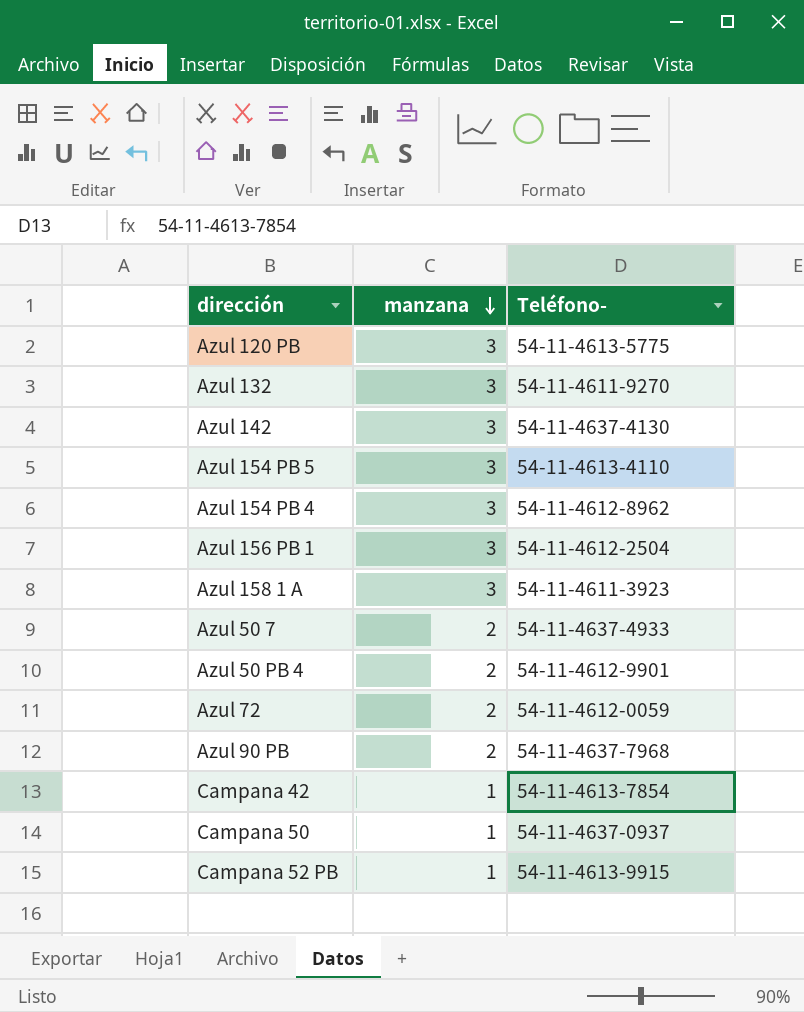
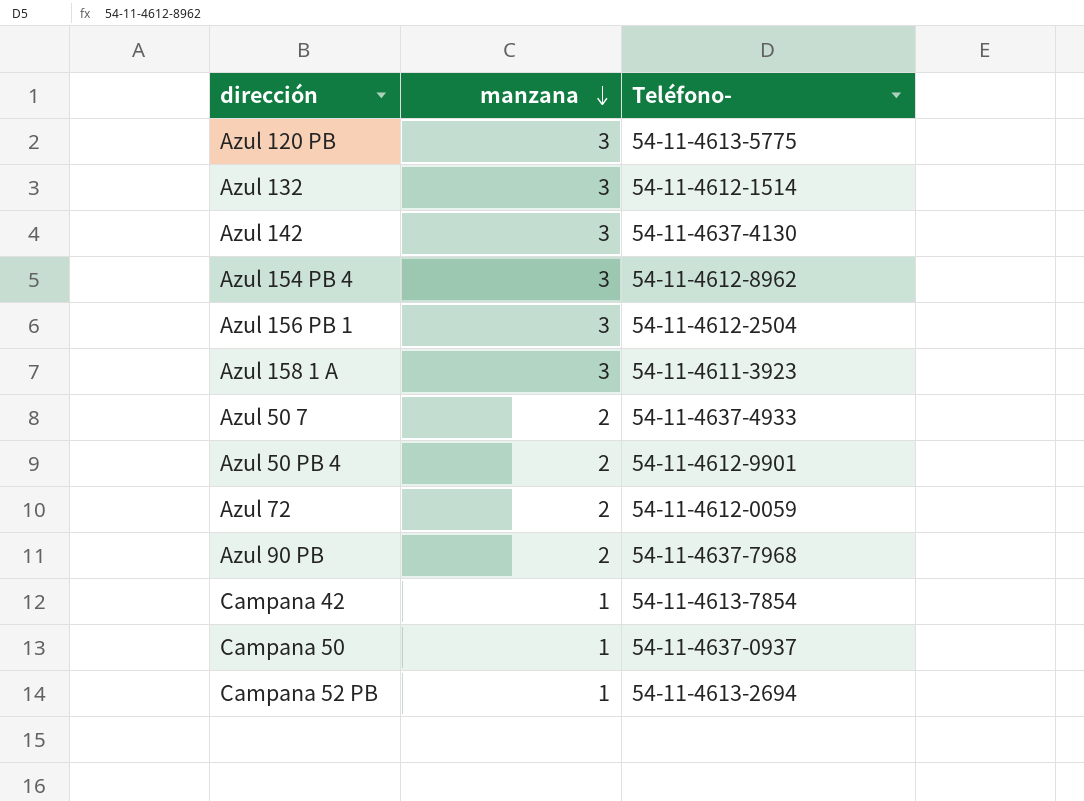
row Azul 154 PB 5: 3 | 54-11-4613-4110 -> none
Azul 132 | Teléfono-: 54-11-4611-9270 -> 54-11-4612-1514
Campana 52 PB | Teléfono-: 54-11-4613-9915 -> 54-11-4613-2694

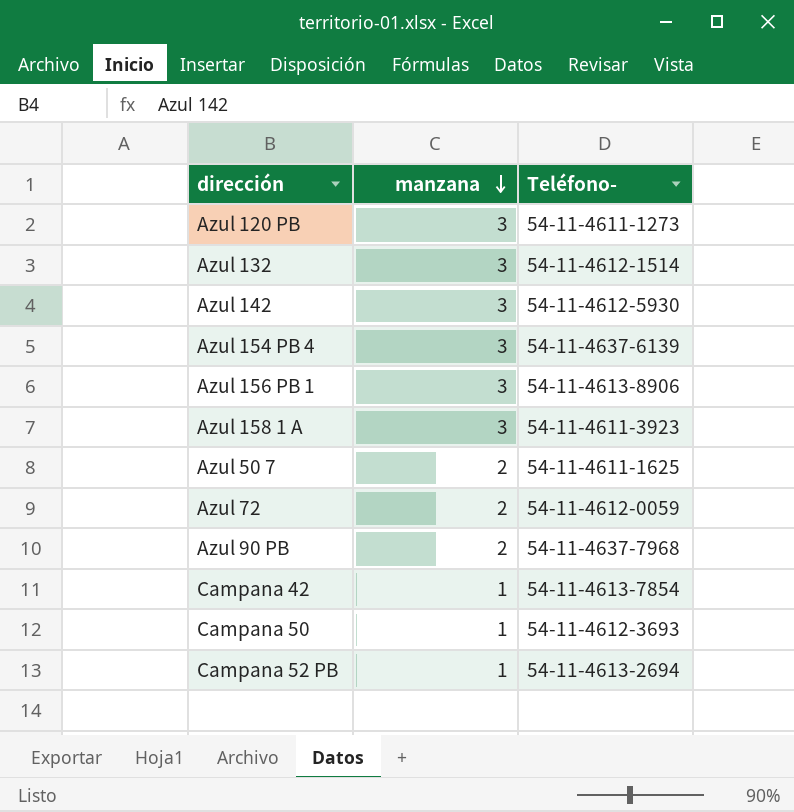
row Azul 50 PB 4: 2 | 54-11-4612-9901 -> none
Azul 120 PB | Teléfono-: 54-11-4613-5775 -> 54-11-4611-1273
Azul 142 | Teléfono-: 54-11-4637-4130 -> 54-11-4612-5930
Azul 154 PB 4 | Teléfono-: 54-11-4612-8962 -> 54-11-4637-6139
Azul 156 PB 1 | Teléfono-: 54-11-4612-2504 -> 54-11-4613-8906
Azul 50 7 | Teléfono-: 54-11-4637-4933 -> 54-11-4611-1625
Campana 50 | Teléfono-: 54-11-4637-0937 -> 54-11-4612-3693

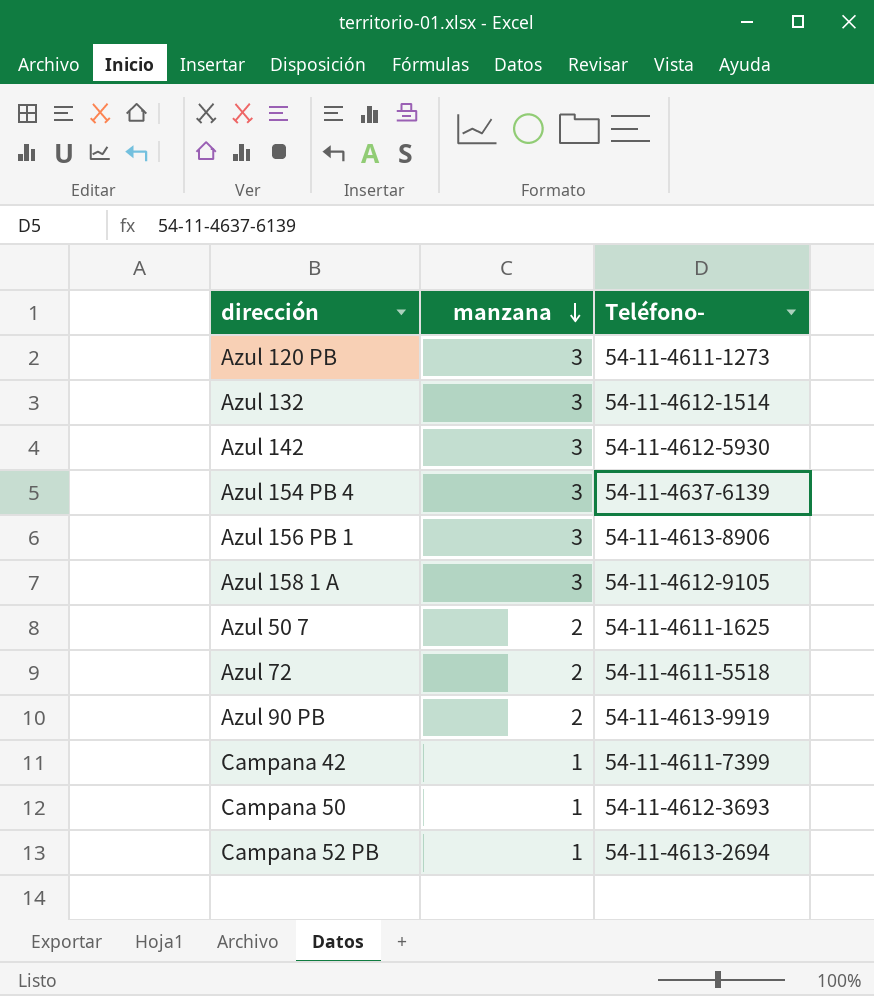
Azul 158 1 A | Teléfono-: 54-11-4611-3923 -> 54-11-4612-9105
Azul 72 | Teléfono-: 54-11-4612-0059 -> 54-11-4611-5518
Azul 90 PB | Teléfono-: 54-11-4637-7968 -> 54-11-4613-9919
Campana 42 | Teléfono-: 54-11-4613-7854 -> 54-11-4611-7399

